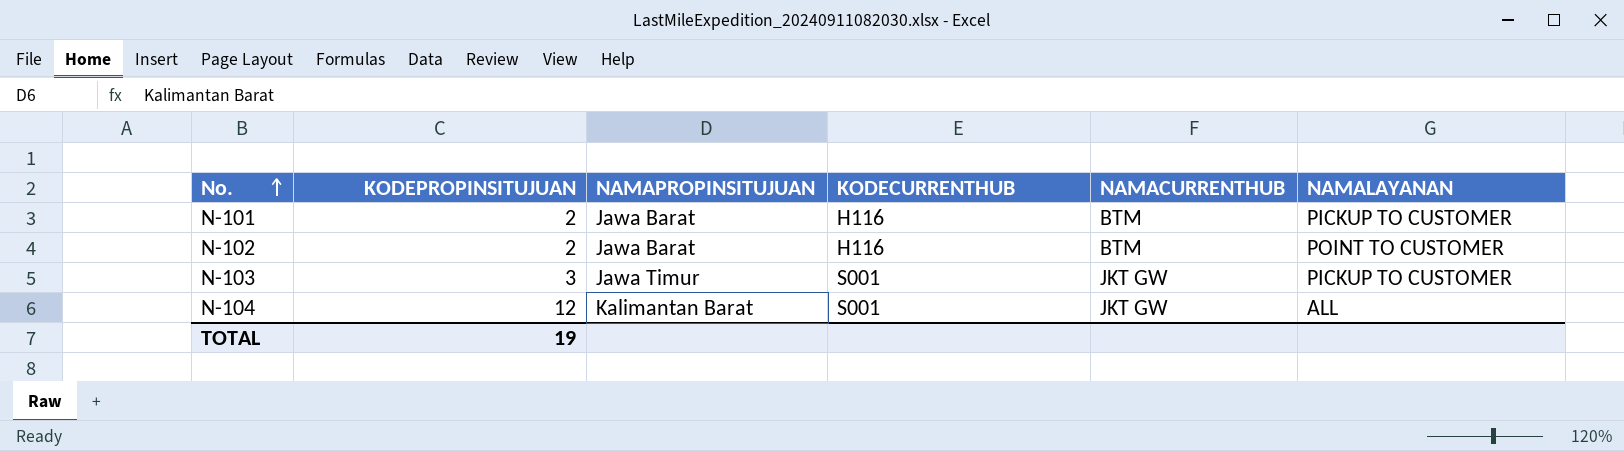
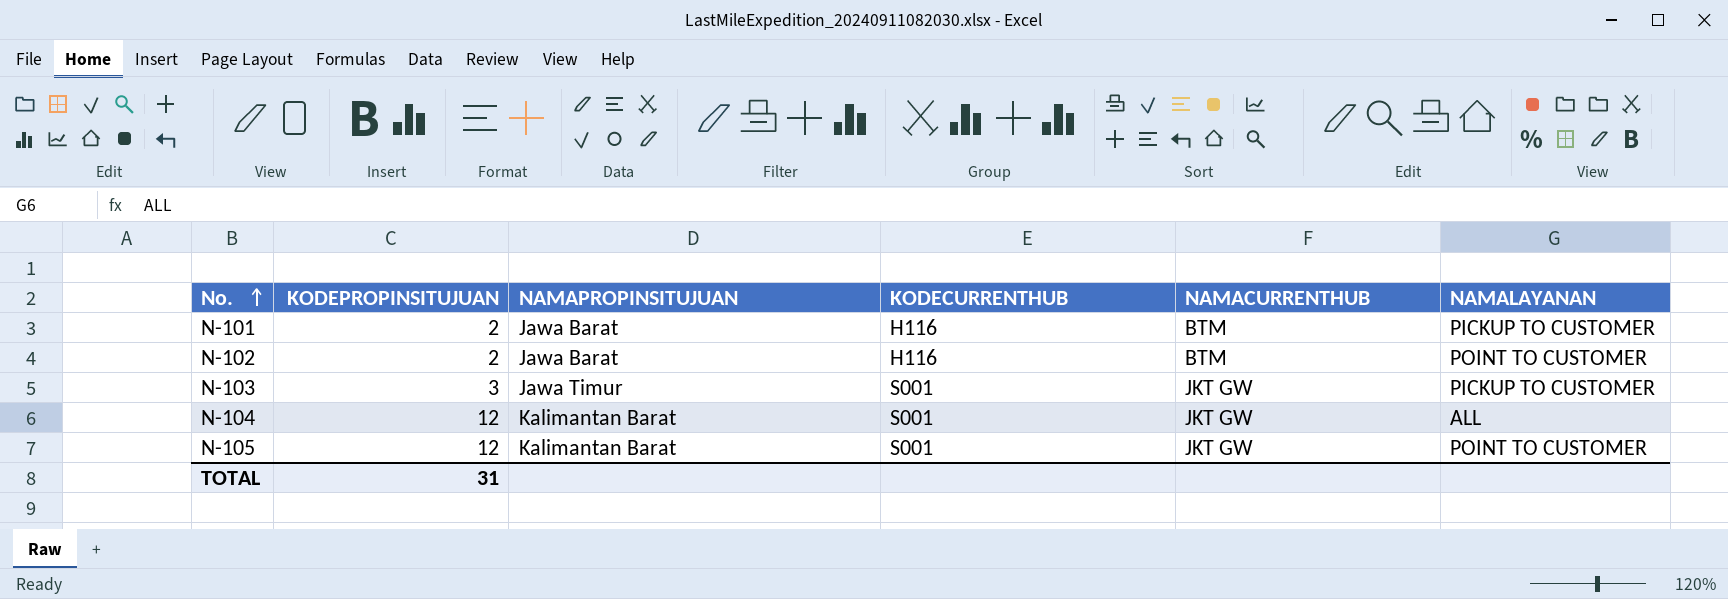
row N-105: none -> 12 | Kalimantan Barat | S001 | JKT GW | POINT TO CUSTOMER
TOTAL | KODEPROPINSITUJUAN: 19 -> 31

